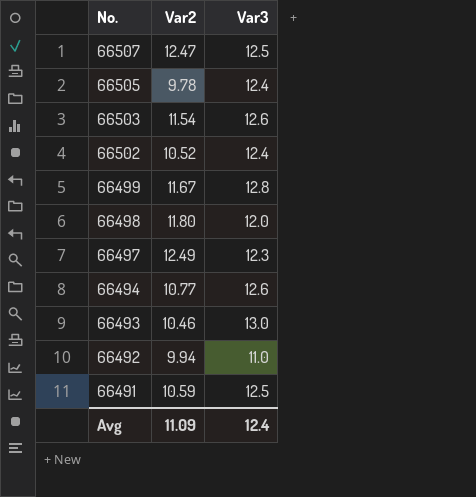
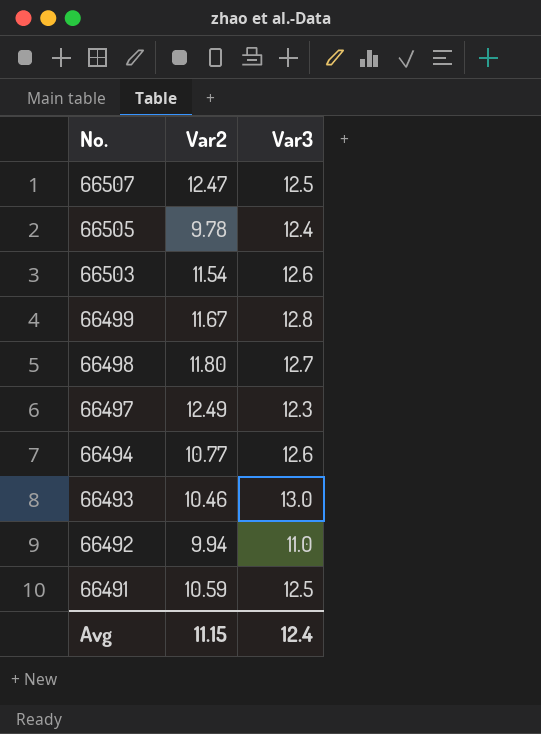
row 66502: 10.52 | 12.4 -> none
66498 | Var3: 12.0 -> 12.7
Avg | Var2: 11.09 -> 11.15

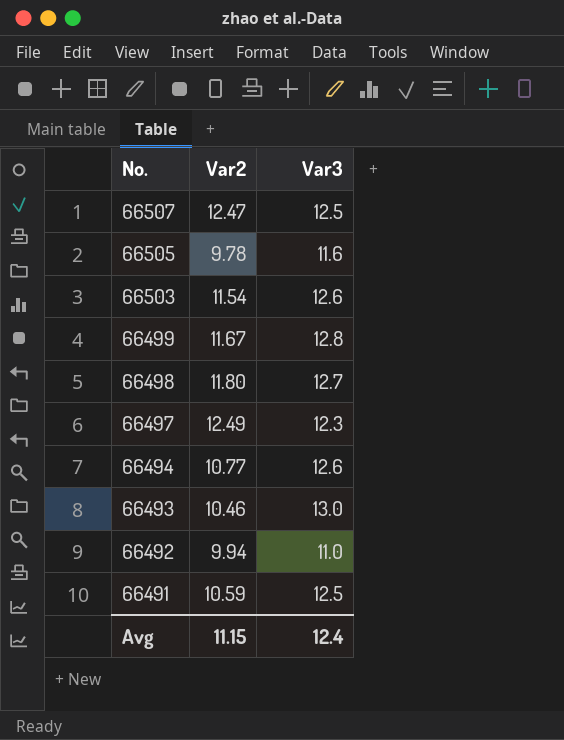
66505 | Var3: 12.4 -> 11.6

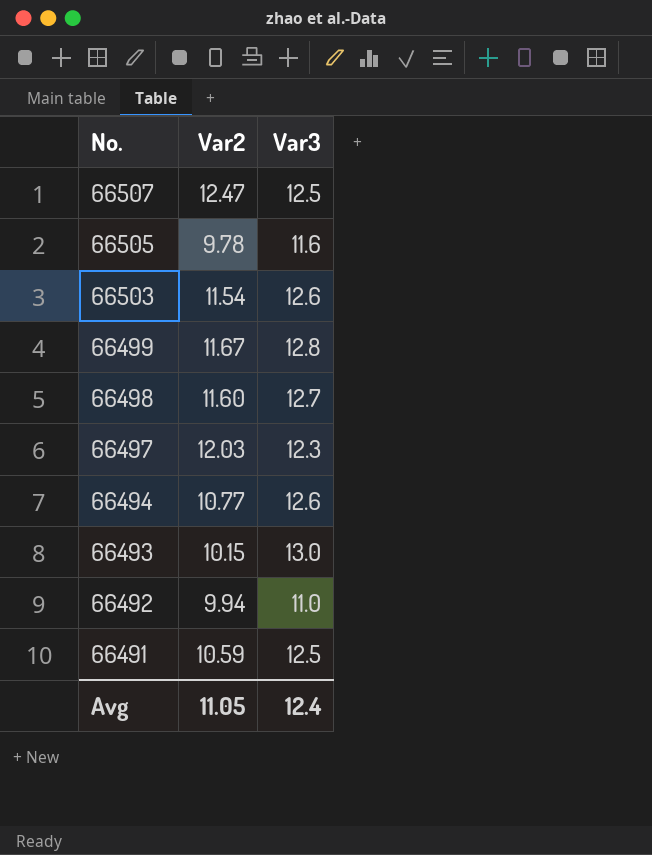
66498 | Var2: 11.80 -> 11.60
66497 | Var2: 12.49 -> 12.03
66493 | Var2: 10.46 -> 10.15
Avg | Var2: 11.15 -> 11.05

